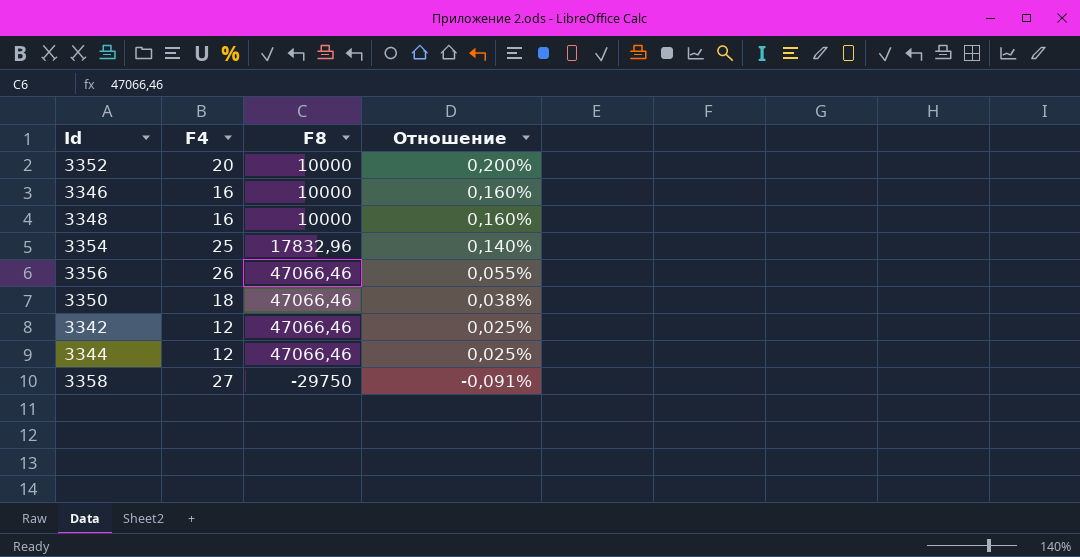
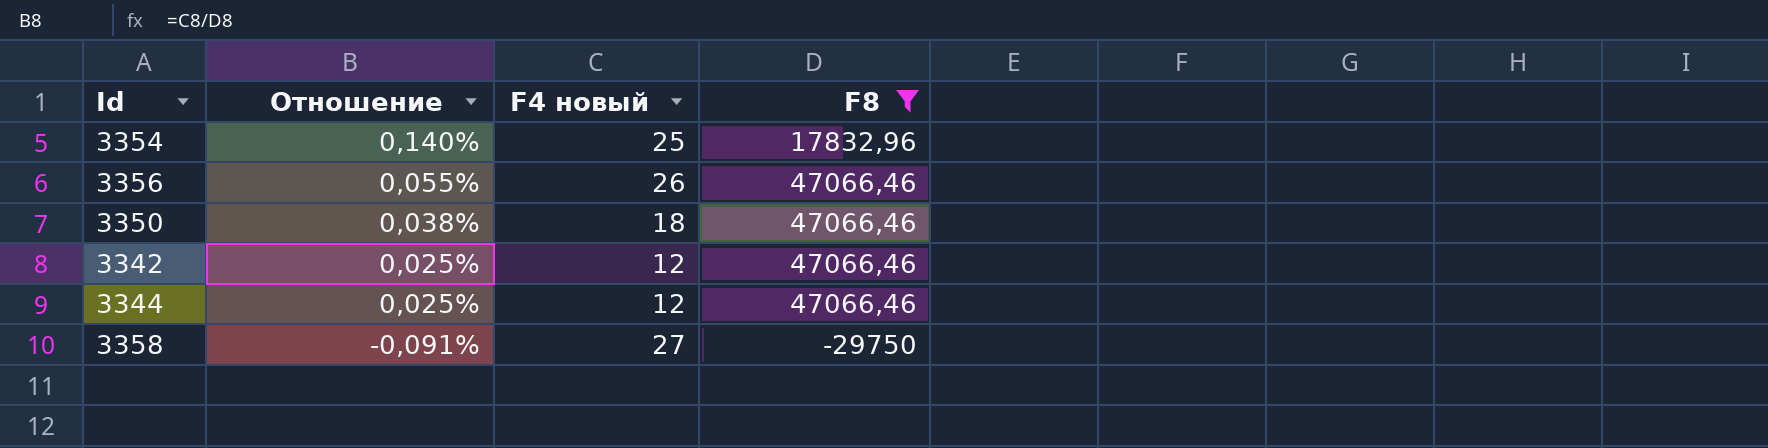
filter: none -> F8 != 10000
column Отношение | position: 4 -> 2
column name: F4 -> F4 новый

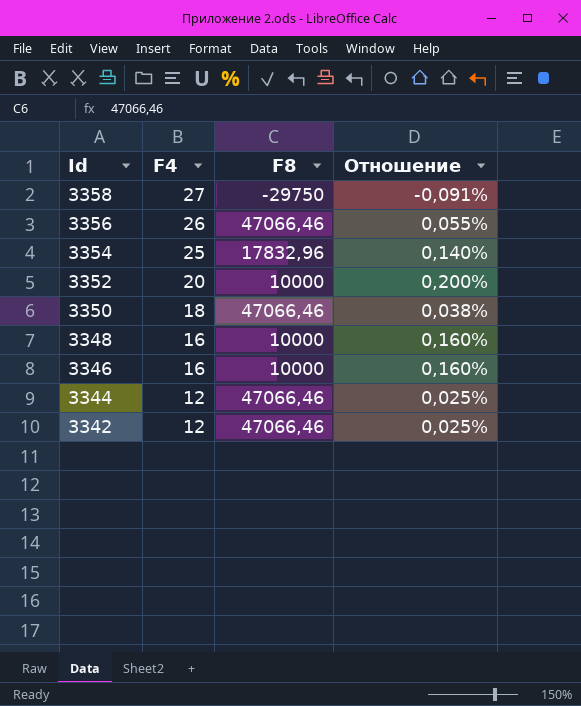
filter: F8 != 10000 -> none
row order: Отношение descending -> Id descending
column name: F4 новый -> F4
column Отношение | position: 2 -> 4

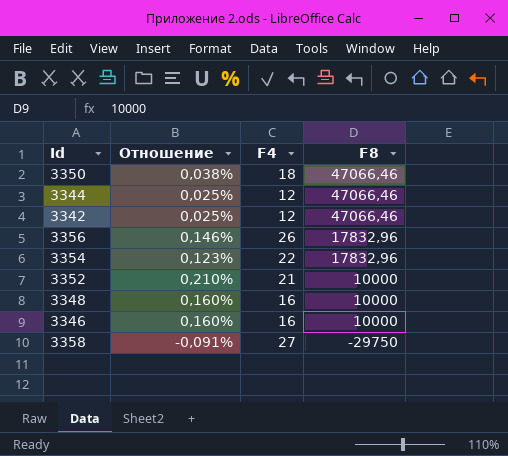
row order: Id descending -> F8 descending
column Отношение | position: 4 -> 2
3356 | Отношение: 0,055% -> 0,146%
3356 | F8: 47066,46 -> 17832,96
3354 | Отношение: 0,140% -> 0,123%
3354 | F4: 25 -> 22
3352 | Отношение: 0,200% -> 0,210%
3352 | F4: 20 -> 21

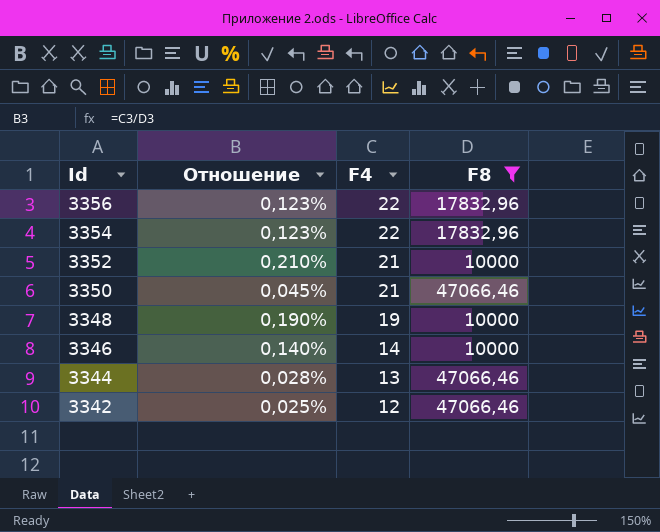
filter: none -> F8 != -29750
row order: F8 descending -> Id descending
3356 | Отношение: 0,146% -> 0,123%
3356 | F4: 26 -> 22
3350 | Отношение: 0,038% -> 0,045%
3350 | F4: 18 -> 21
3348 | Отношение: 0,160% -> 0,190%
3348 | F4: 16 -> 19
3346 | Отношение: 0,160% -> 0,140%
3346 | F4: 16 -> 14
3344 | Отношение: 0,025% -> 0,028%
3344 | F4: 12 -> 13

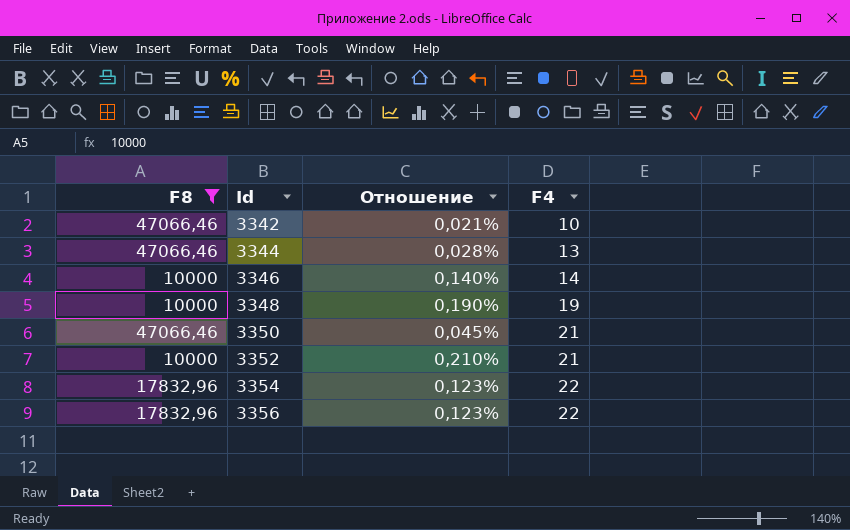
row order: Id descending -> Id ascending
column F8 | position: 4 -> 1
3342 | Отношение: 0,025% -> 0,021%
3342 | F4: 12 -> 10

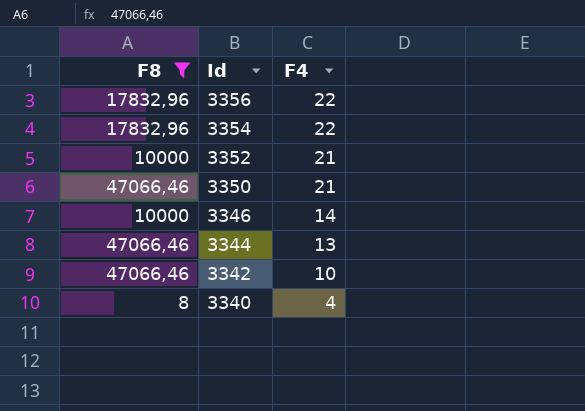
row order: Id ascending -> Id descending
column Отношение | formula: [F4] / [F8] -> none
row 3348: 10000 | 0,190% | 19 -> none
row 3340: none -> 8 | 4

